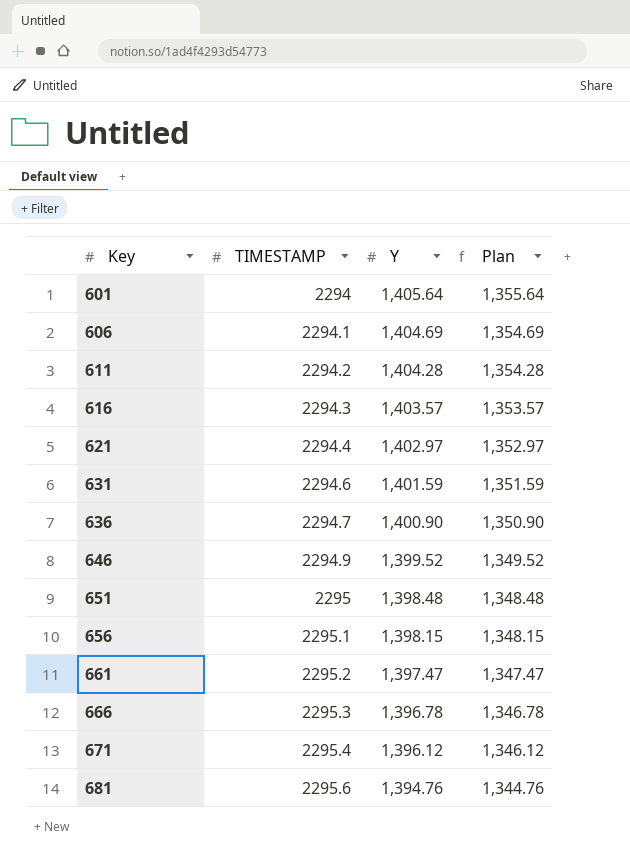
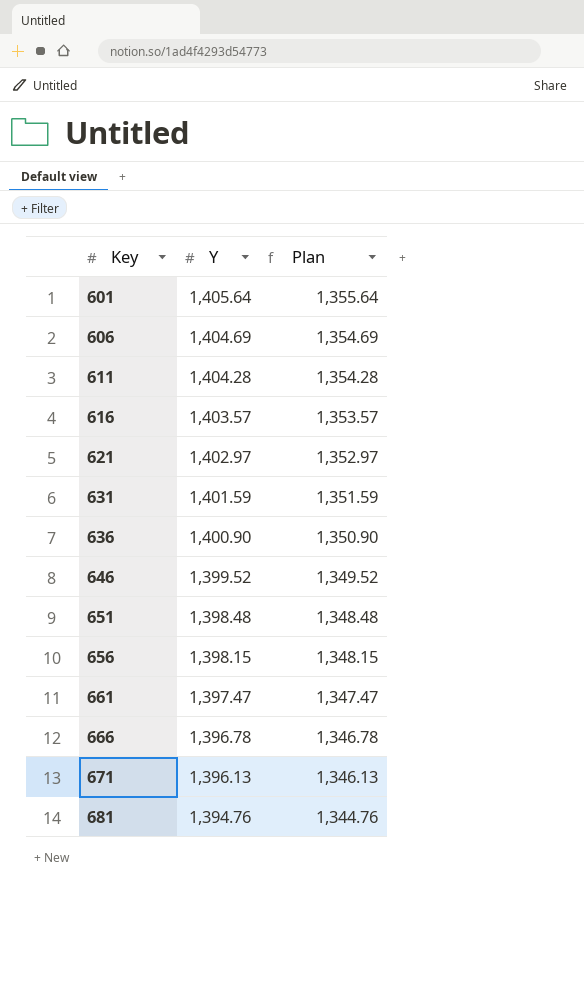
column TIMESTAMP | position: 2 -> none
671 | Y: 1,396.12 -> 1,396.13
671 | Plan: 1,346.12 -> 1,346.13

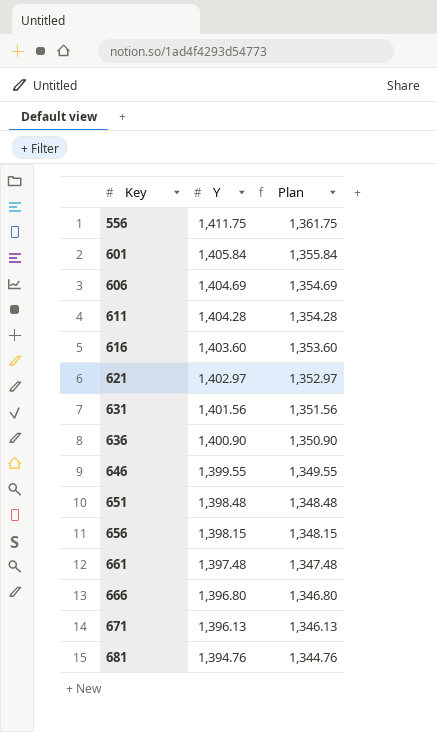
row 556: none -> 1,411.75 | 1,361.75
601 | Y: 1,405.64 -> 1,405.84
601 | Plan: 1,355.64 -> 1,355.84
616 | Y: 1,403.57 -> 1,403.60
616 | Plan: 1,353.57 -> 1,353.60
631 | Y: 1,401.59 -> 1,401.56
631 | Plan: 1,351.59 -> 1,351.56
646 | Y: 1,399.52 -> 1,399.55
646 | Plan: 1,349.52 -> 1,349.55
661 | Y: 1,397.47 -> 1,397.48
661 | Plan: 1,347.47 -> 1,347.48
666 | Y: 1,396.78 -> 1,396.80
666 | Plan: 1,346.78 -> 1,346.80

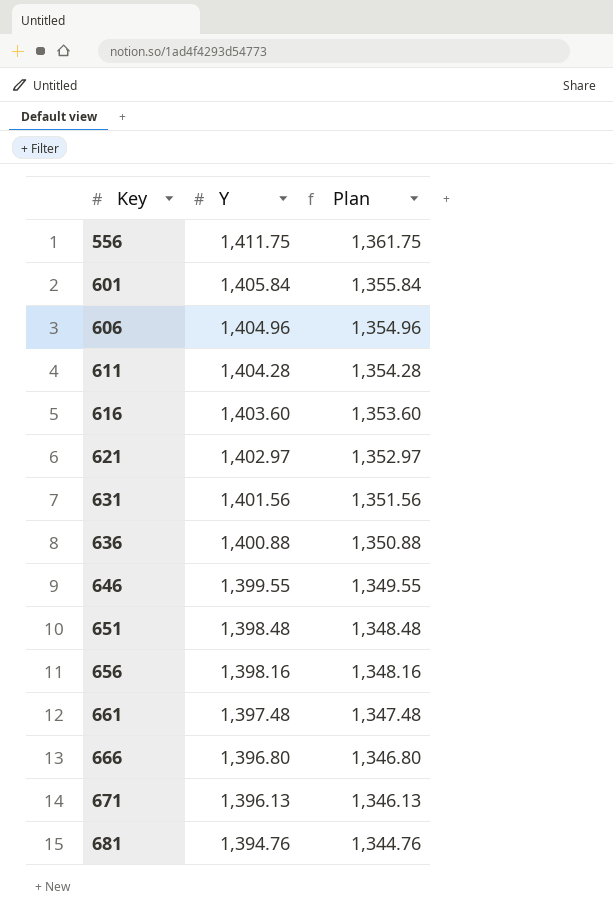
606 | Y: 1,404.69 -> 1,404.96
606 | Plan: 1,354.69 -> 1,354.96
636 | Y: 1,400.90 -> 1,400.88
636 | Plan: 1,350.90 -> 1,350.88
656 | Y: 1,398.15 -> 1,398.16
656 | Plan: 1,348.15 -> 1,348.16

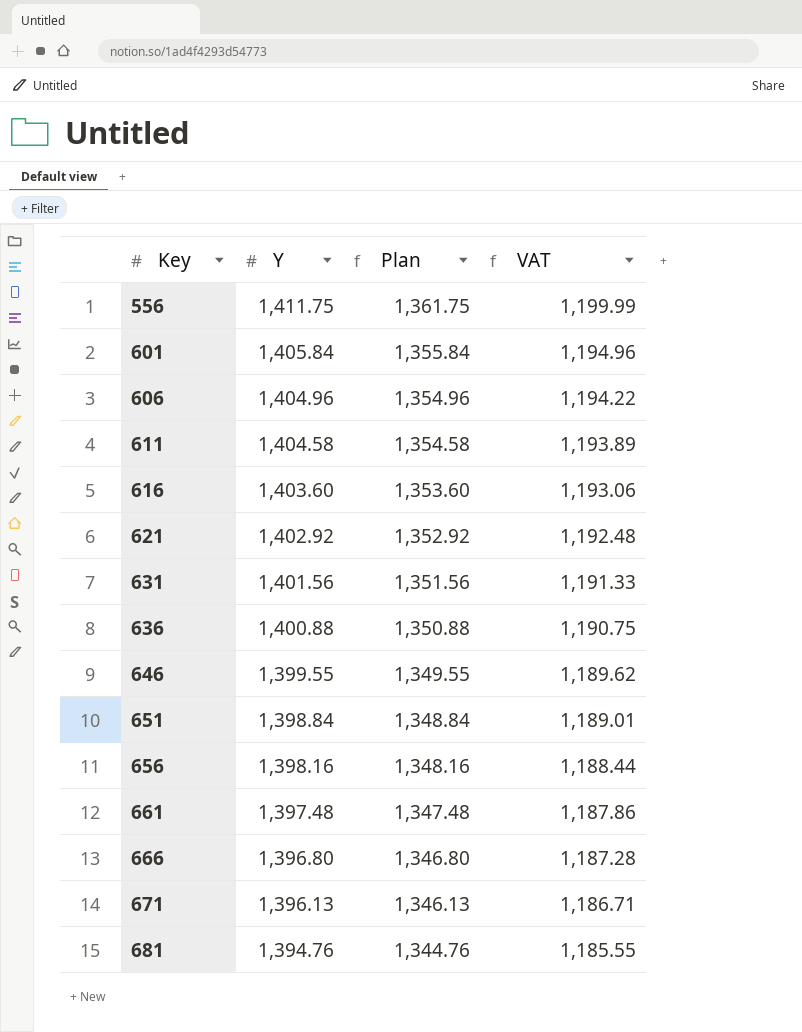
column VAT | formula: none -> [Y] * 0.85
611 | Y: 1,404.28 -> 1,404.58
611 | Plan: 1,354.28 -> 1,354.58
621 | Y: 1,402.97 -> 1,402.92
621 | Plan: 1,352.97 -> 1,352.92
651 | Y: 1,398.48 -> 1,398.84
651 | Plan: 1,348.48 -> 1,348.84

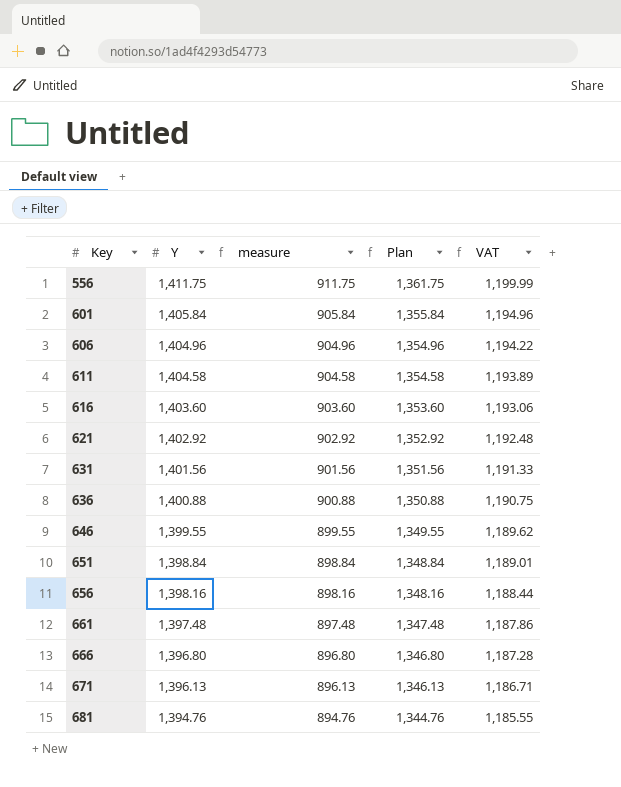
column measure | formula: none -> [Y] - 500

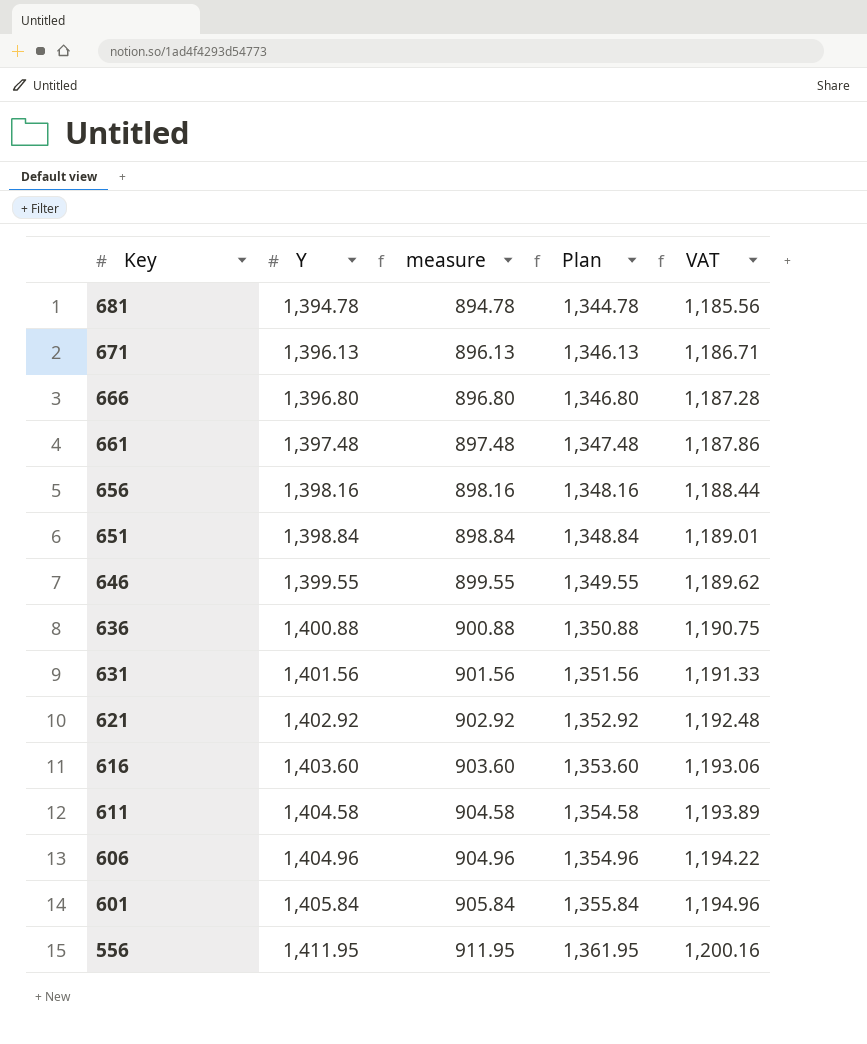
row order: Key ascending -> Key descending
681 | Y: 1,394.76 -> 1,394.78
681 | measure: 894.76 -> 894.78
681 | Plan: 1,344.76 -> 1,344.78
681 | VAT: 1,185.55 -> 1,185.56
556 | Y: 1,411.75 -> 1,411.95
556 | measure: 911.75 -> 911.95
556 | Plan: 1,361.75 -> 1,361.95
556 | VAT: 1,199.99 -> 1,200.16

